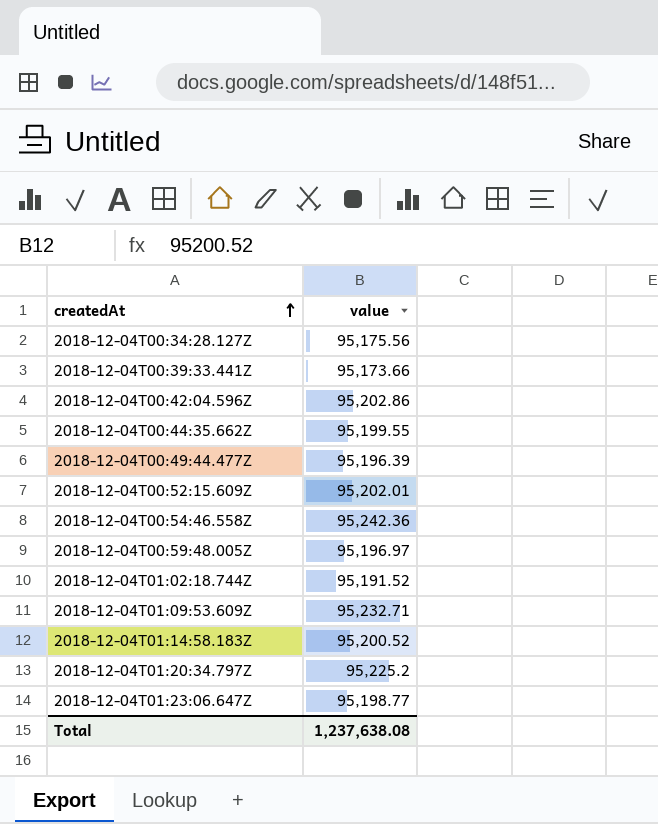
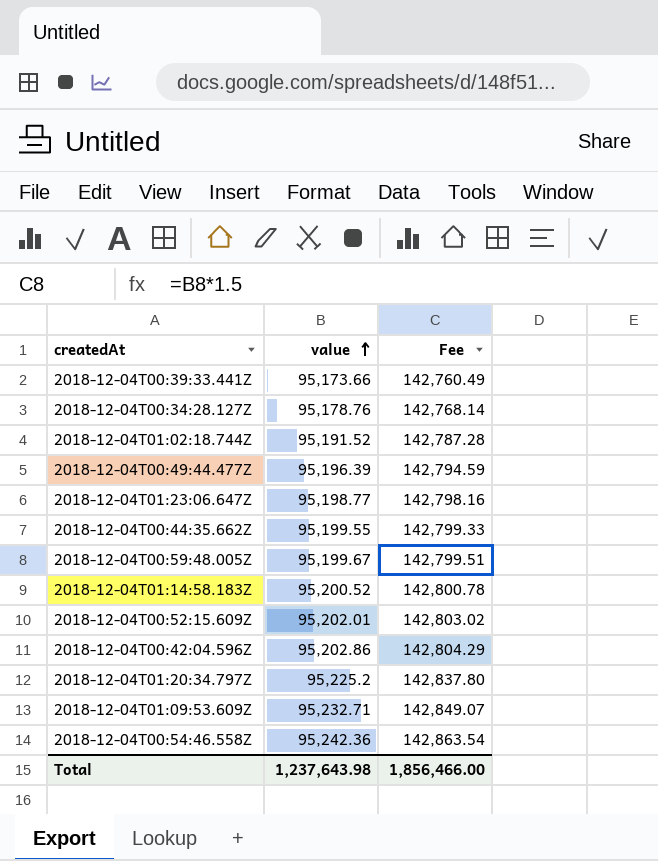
row order: createdAt ascending -> value ascending
column Fee | formula: none -> [value] * 1.5
2018-12-04T00:34:28.127Z | value: 95,175.56 -> 95,178.76
2018-12-04T00:59:48.005Z | value: 95,196.97 -> 95,199.67
Total | value: 1,237,638.08 -> 1,237,643.98

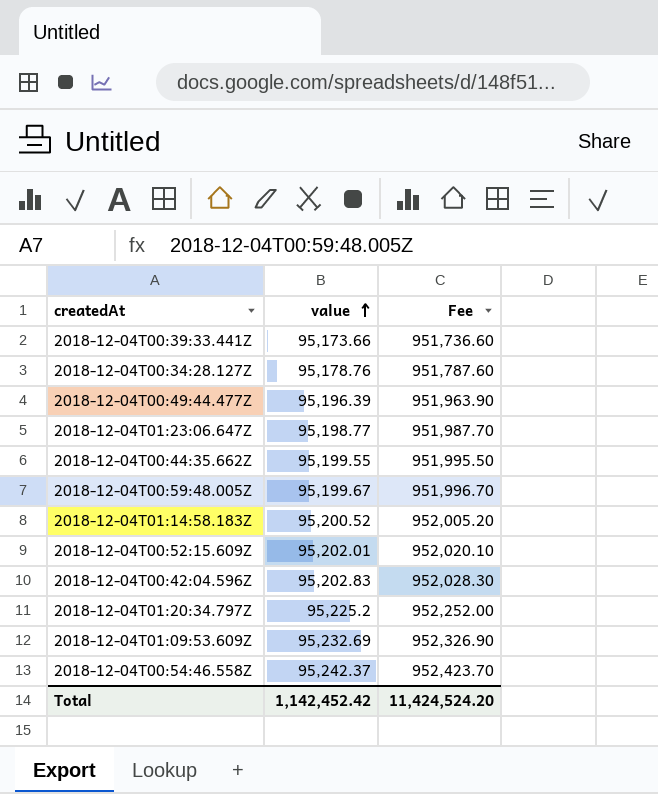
column Fee | formula: [value] * 1.5 -> [value] * 10
row 2018-12-04T01:02:18.744Z: 95,191.52 | 142,787.28 -> none
2018-12-04T00:42:04.596Z | value: 95,202.86 -> 95,202.83
2018-12-04T01:09:53.609Z | value: 95,232.71 -> 95,232.69
2018-12-04T00:54:46.558Z | value: 95,242.36 -> 95,242.37
Total | value: 1,237,643.98 -> 1,142,452.42
Total | Fee: 1,856,466.00 -> 11,424,524.20

